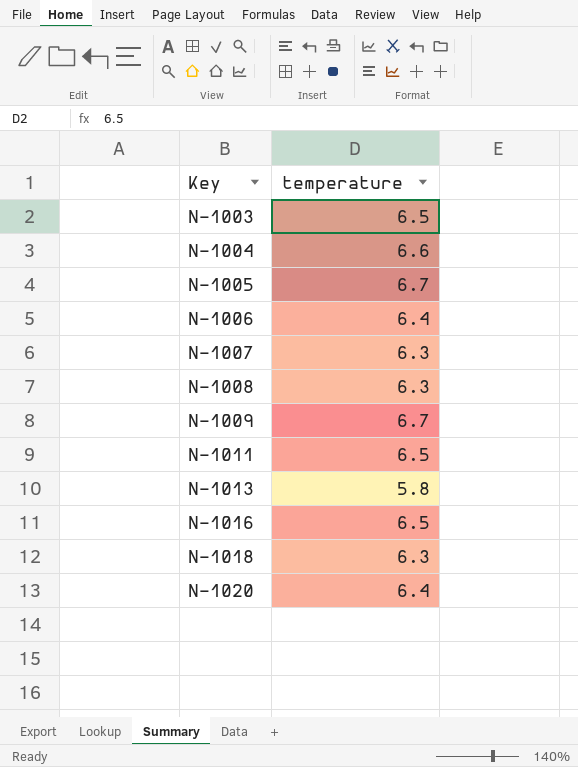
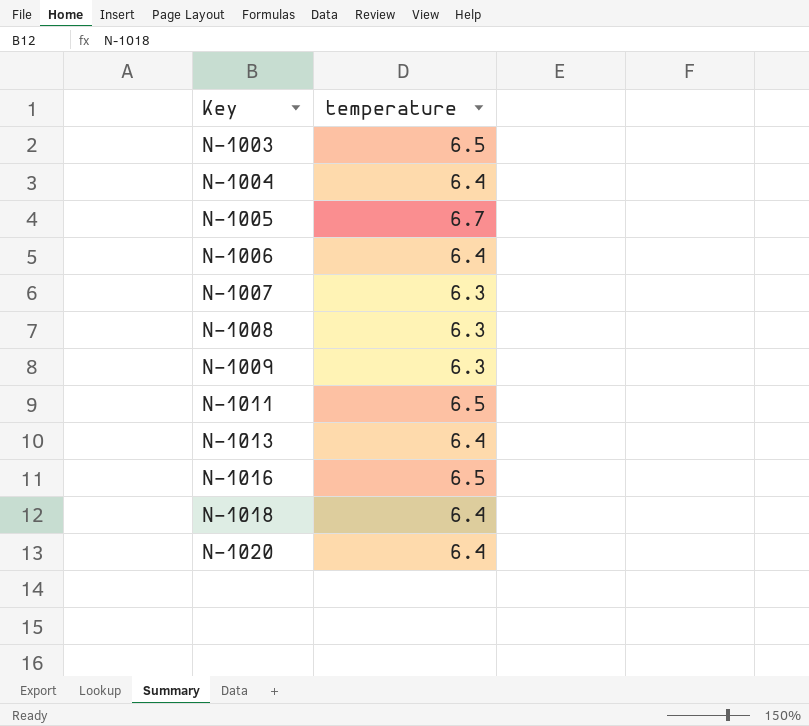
N-1004 | temperature: 6.6 -> 6.4
N-1009 | temperature: 6.7 -> 6.3
N-1013 | temperature: 5.8 -> 6.4
N-1018 | temperature: 6.3 -> 6.4

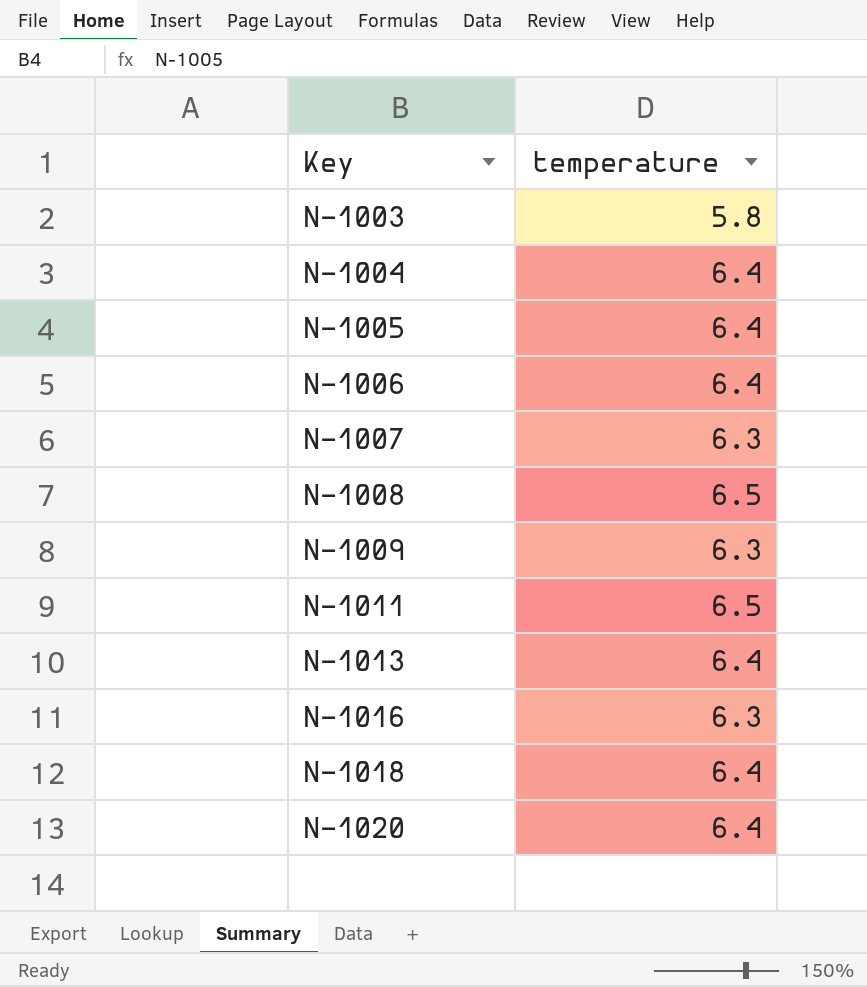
N-1003 | temperature: 6.5 -> 5.8
N-1005 | temperature: 6.7 -> 6.4
N-1008 | temperature: 6.3 -> 6.5
N-1016 | temperature: 6.5 -> 6.3

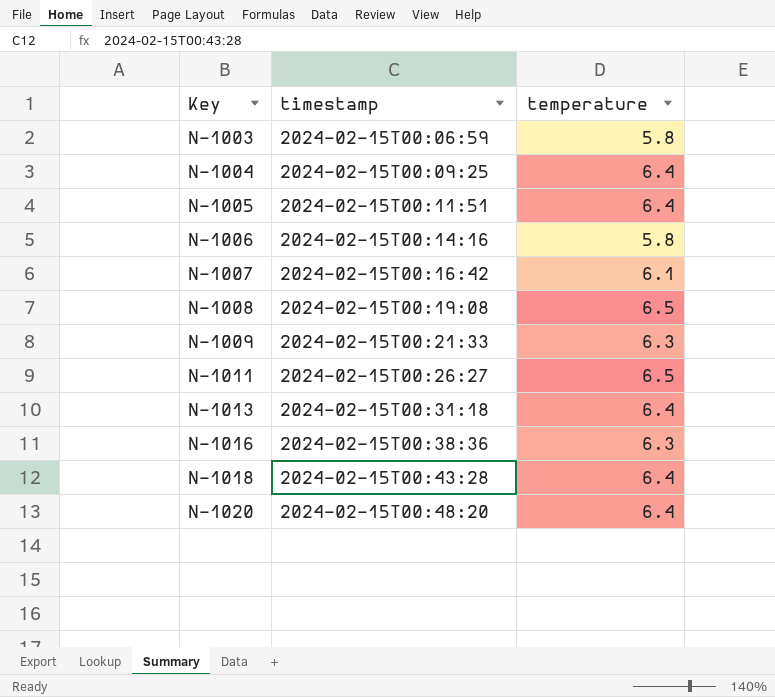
column timestamp | position: none -> 2
N-1006 | temperature: 6.4 -> 5.8
N-1007 | temperature: 6.3 -> 6.1

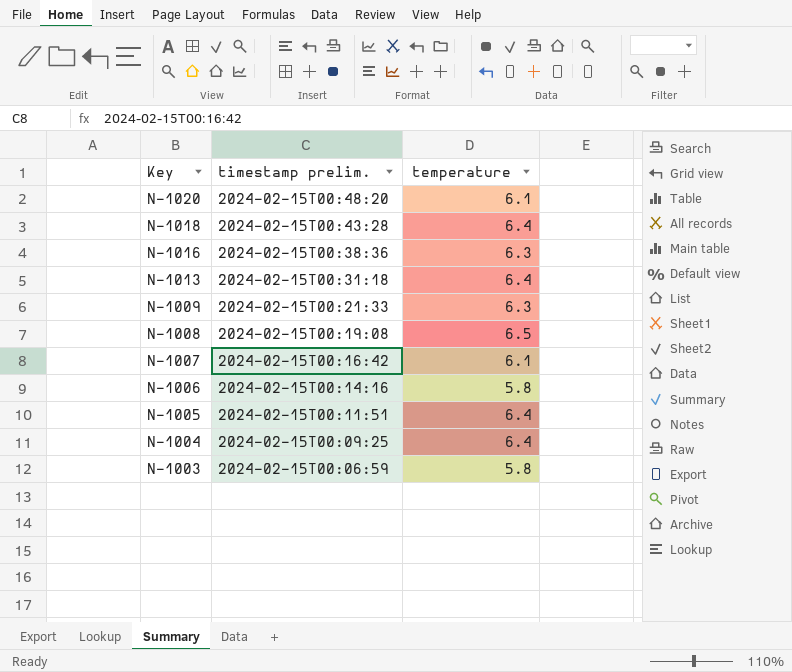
row order: Key ascending -> Key descending
column name: timestamp -> timestamp prelim.
row N-1011: 2024-02-15T00:26:27 | 6.5 -> none
N-1020 | temperature: 6.4 -> 6.1

